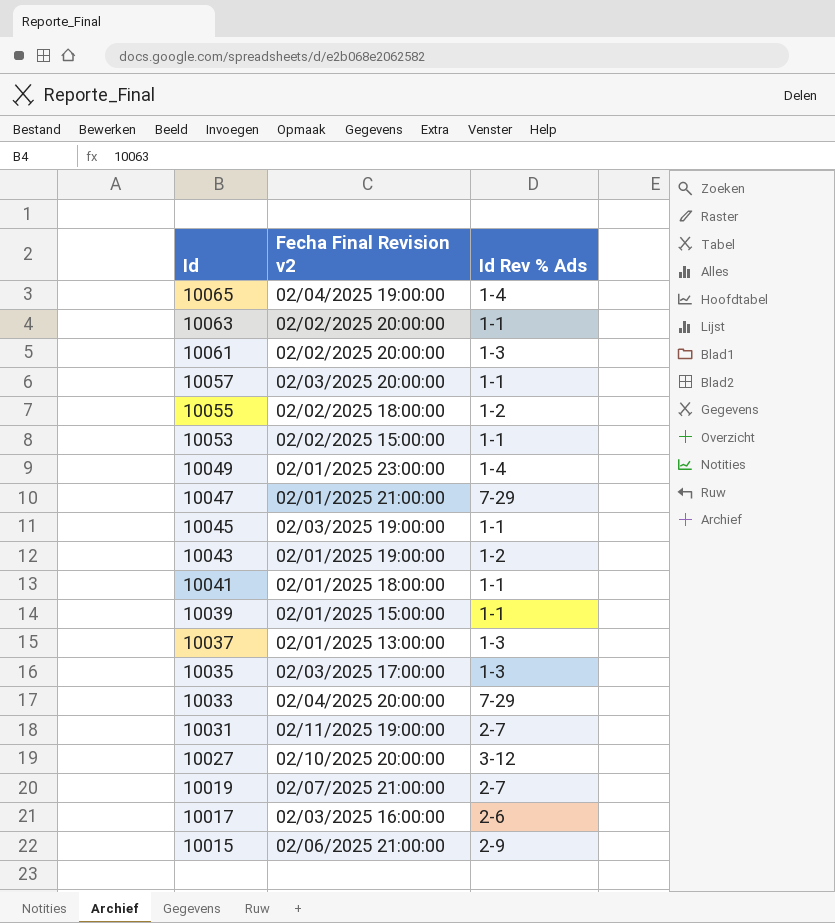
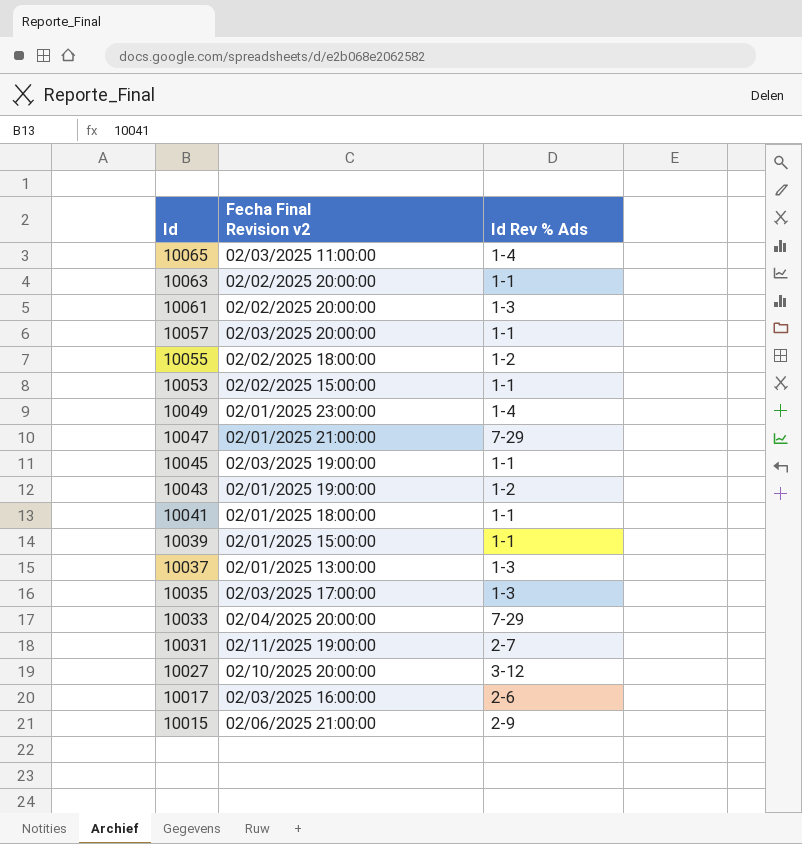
row 10019: 02/07/2025 21:00:00 | 2-7 -> none
10065 | Fecha Final Revision v2: 02/04/2025 19:00:00 -> 02/03/2025 11:00:00

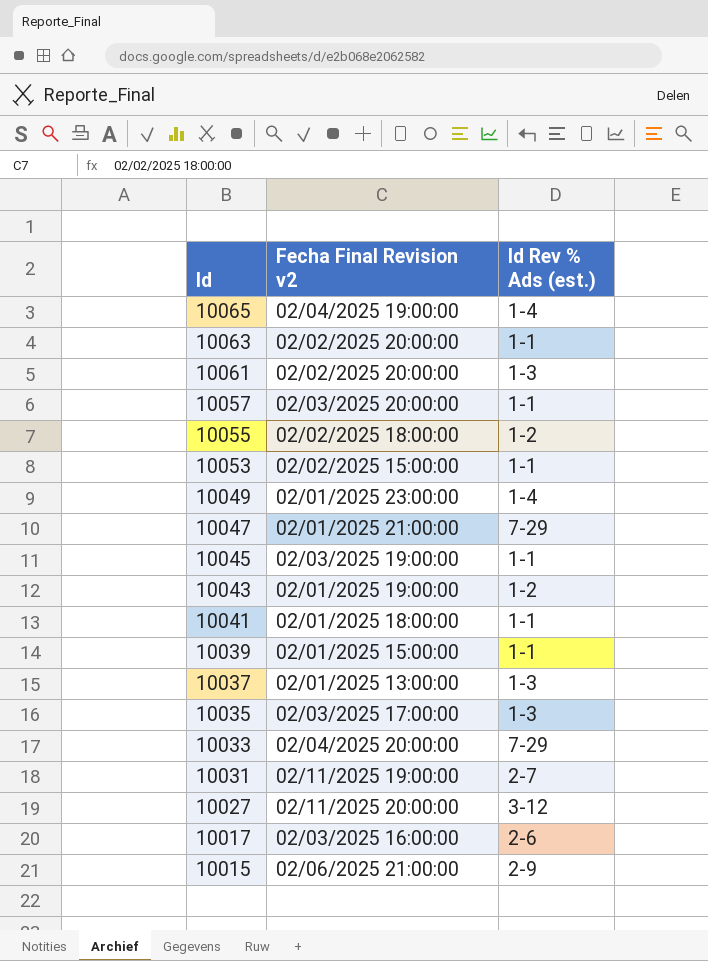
column name: Id Rev % Ads -> Id Rev % Ads (est.)
10065 | Fecha Final Revision v2: 02/03/2025 11:00:00 -> 02/04/2025 19:00:00
10027 | Fecha Final Revision v2: 02/10/2025 20:00:00 -> 02/11/2025 20:00:00

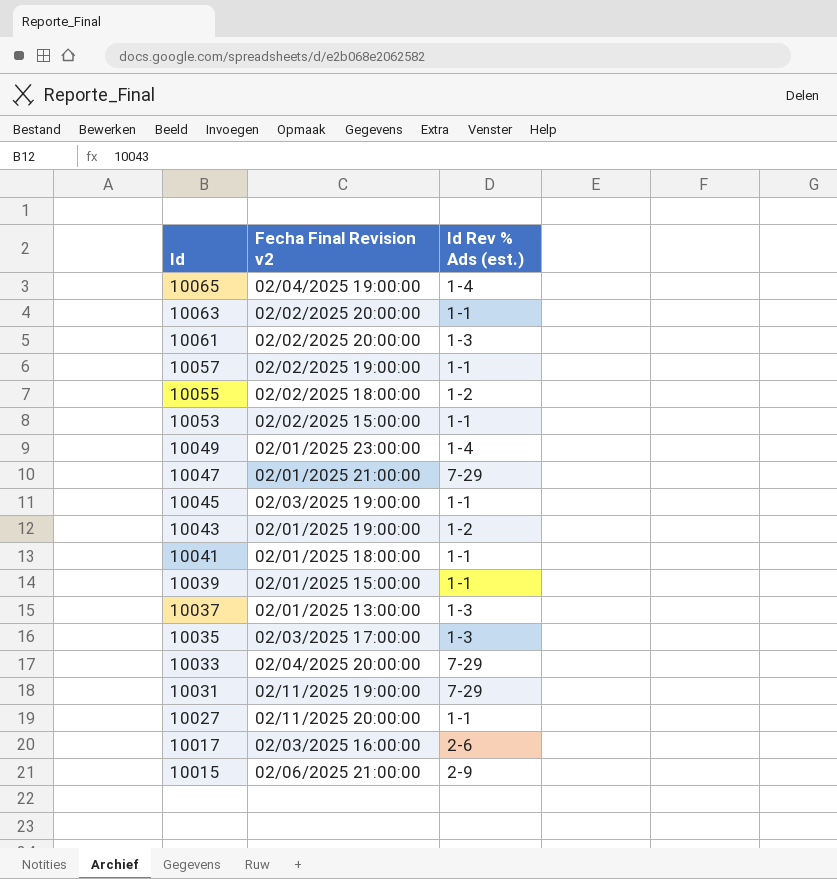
10057 | Fecha Final Revision v2: 02/03/2025 20:00:00 -> 02/02/2025 19:00:00
10031 | Id Rev % Ads (est.): 2-7 -> 7-29
10027 | Id Rev % Ads (est.): 3-12 -> 1-1

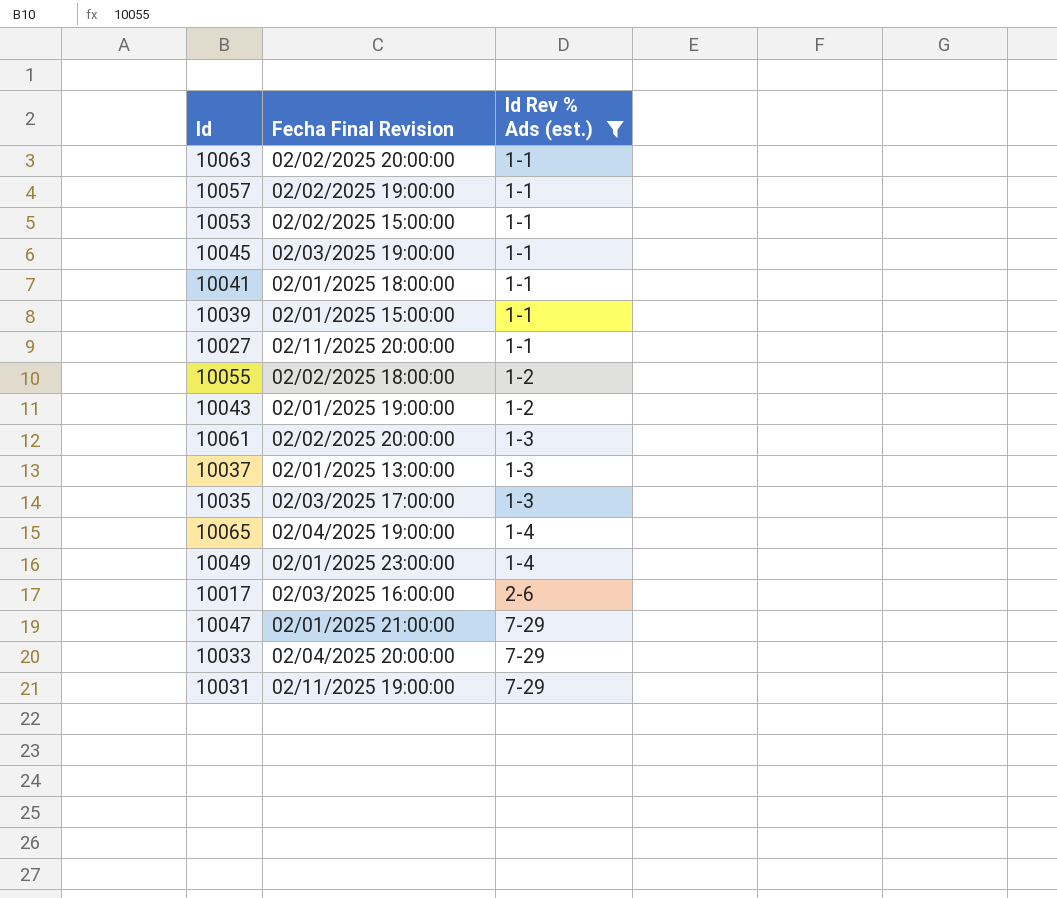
filter: none -> Id Rev % Ads (est.) != 2-9
row order: Id descending -> Id Rev % Ads (est.) ascending
column name: Fecha Final Revision v2 -> Fecha Final Revision

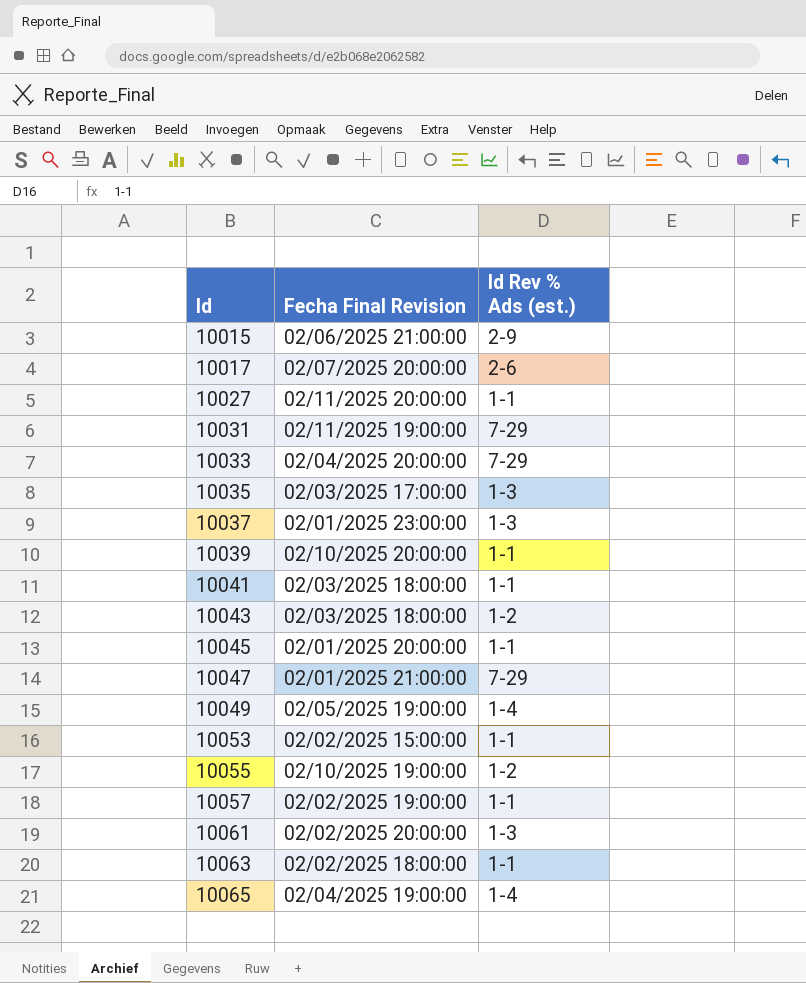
filter: Id Rev % Ads (est.) != 2-9 -> none
row order: Id Rev % Ads (est.) ascending -> Id ascending
10017 | Fecha Final Revision: 02/03/2025 16:00:00 -> 02/07/2025 20:00:00
10037 | Fecha Final Revision: 02/01/2025 13:00:00 -> 02/01/2025 23:00:00
10039 | Fecha Final Revision: 02/01/2025 15:00:00 -> 02/10/2025 20:00:00
10041 | Fecha Final Revision: 02/01/2025 18:00:00 -> 02/03/2025 18:00:00
10043 | Fecha Final Revision: 02/01/2025 19:00:00 -> 02/03/2025 18:00:00
10045 | Fecha Final Revision: 02/03/2025 19:00:00 -> 02/01/2025 20:00:00
10049 | Fecha Final Revision: 02/01/2025 23:00:00 -> 02/05/2025 19:00:00
10055 | Fecha Final Revision: 02/02/2025 18:00:00 -> 02/10/2025 19:00:00
10063 | Fecha Final Revision: 02/02/2025 20:00:00 -> 02/02/2025 18:00:00

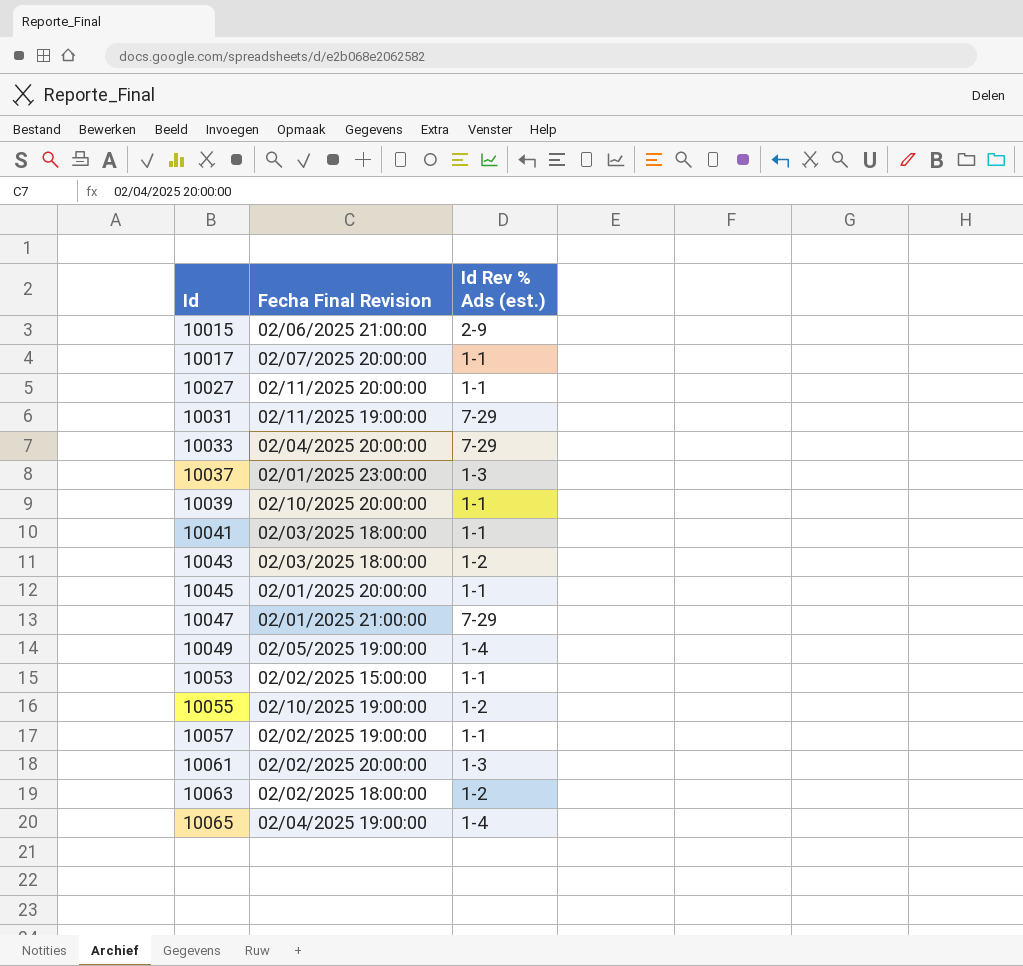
row 10035: 02/03/2025 17:00:00 | 1-3 -> none
10017 | Id Rev % Ads (est.): 2-6 -> 1-1
10063 | Id Rev % Ads (est.): 1-1 -> 1-2

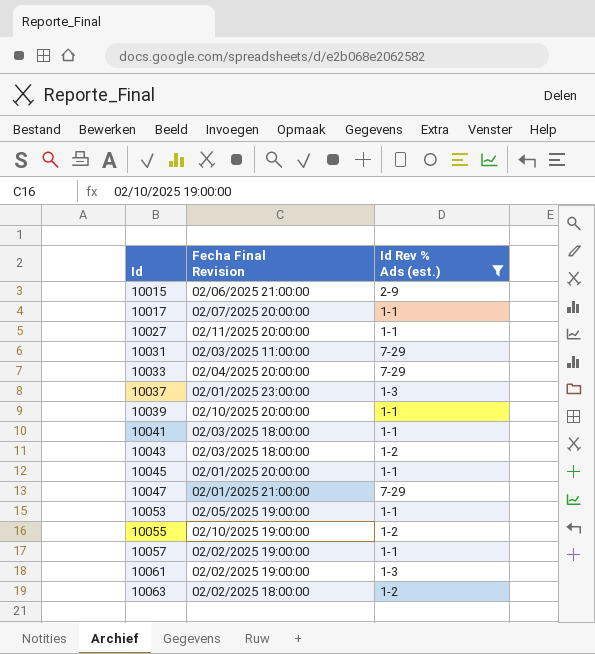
filter: none -> Id Rev % Ads (est.) != 1-4
10031 | Fecha Final Revision: 02/11/2025 19:00:00 -> 02/03/2025 11:00:00
10053 | Fecha Final Revision: 02/02/2025 15:00:00 -> 02/05/2025 19:00:00
10061 | Fecha Final Revision: 02/02/2025 20:00:00 -> 02/02/2025 19:00:00

